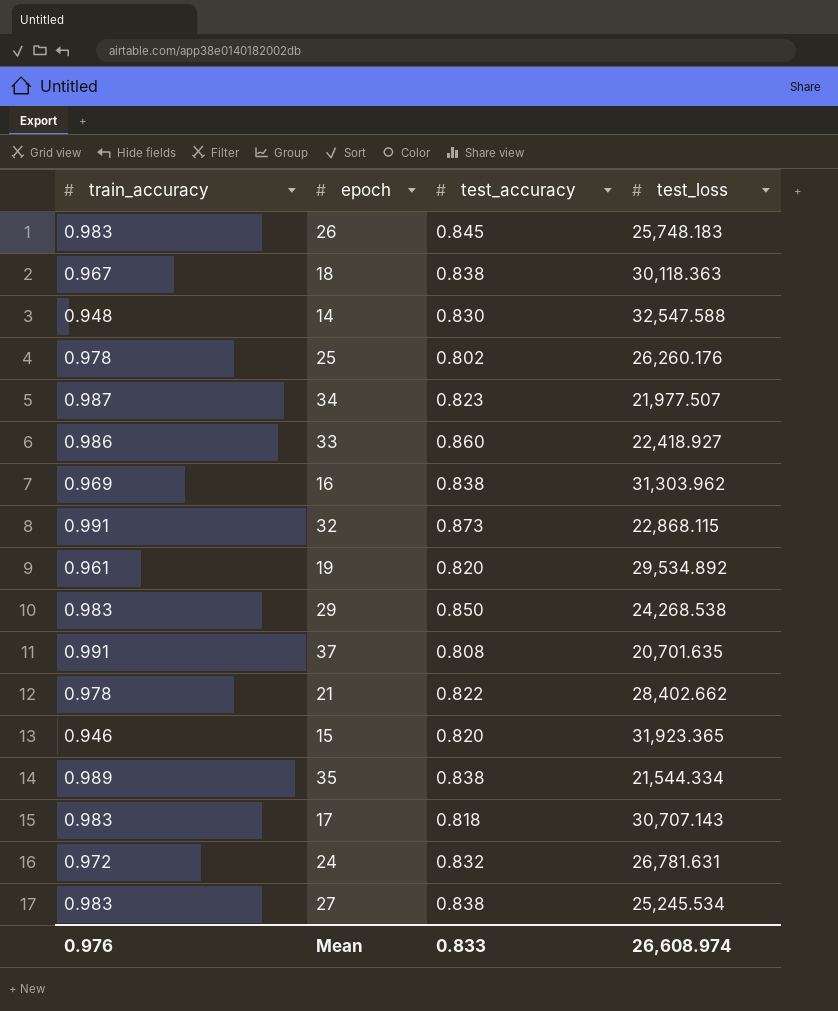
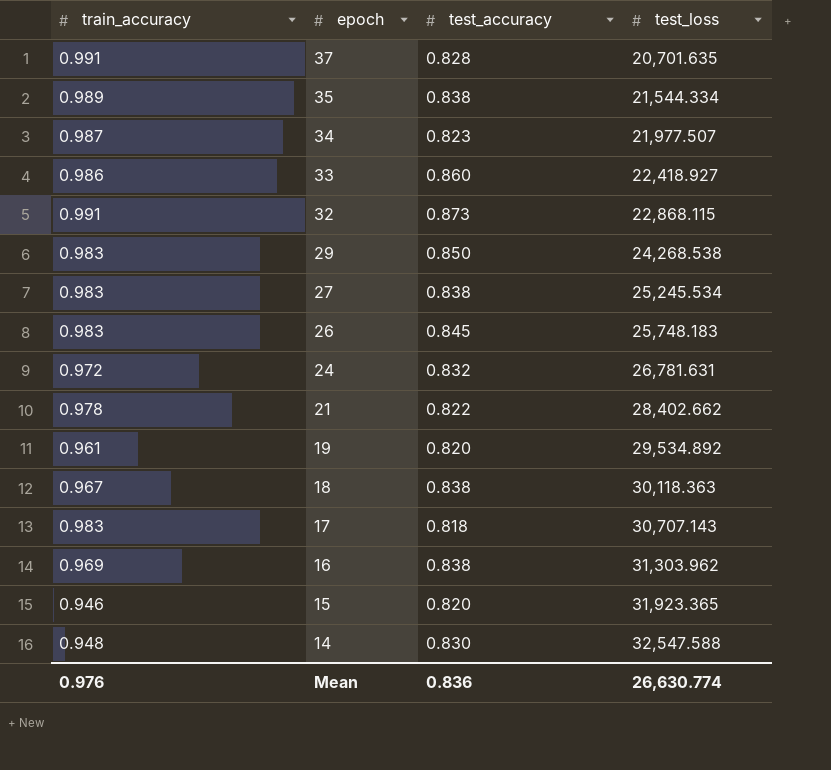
row order: none -> epoch descending
row 25: 0.978 | 0.802 | 26,260.176 -> none
37 | test_accuracy: 0.808 -> 0.828
Mean | test_accuracy: 0.833 -> 0.836
Mean | test_loss: 26,608.974 -> 26,630.774

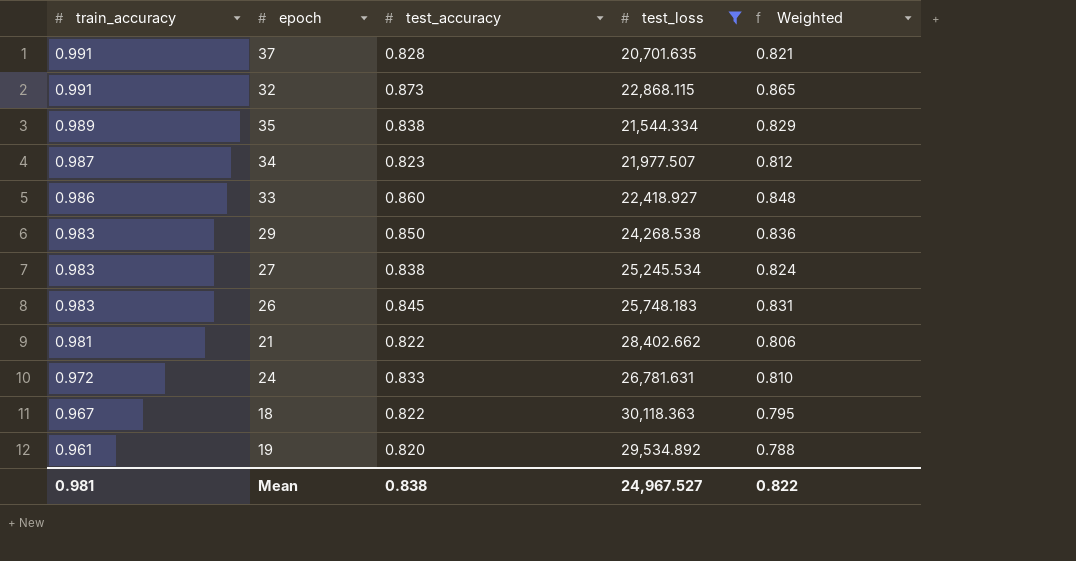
filter: none -> test_loss <= 30,118.363
row order: epoch descending -> train_accuracy descending
column Weighted | formula: none -> [train_accuracy] * [test_accuracy]
21 | train_accuracy: 0.978 -> 0.981
24 | test_accuracy: 0.832 -> 0.833
18 | test_accuracy: 0.838 -> 0.822
Mean | train_accuracy: 0.976 -> 0.981
Mean | test_accuracy: 0.836 -> 0.838
Mean | test_loss: 26,630.774 -> 24,967.527

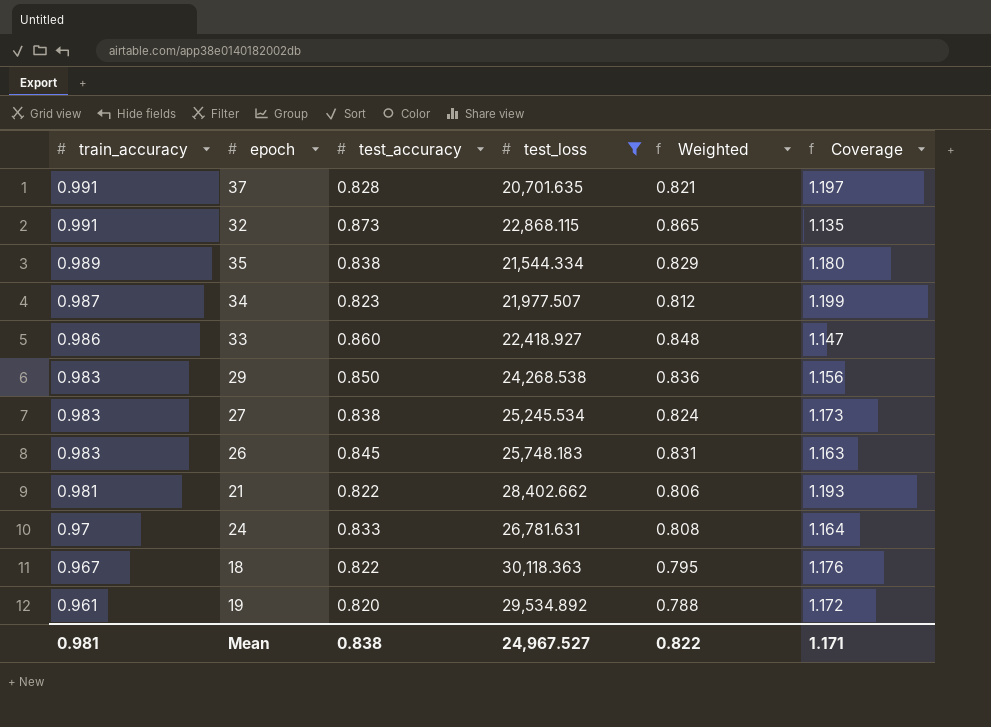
column Coverage | formula: none -> [train_accuracy] / [test_accuracy]
24 | train_accuracy: 0.972 -> 0.97
24 | Weighted: 0.810 -> 0.808

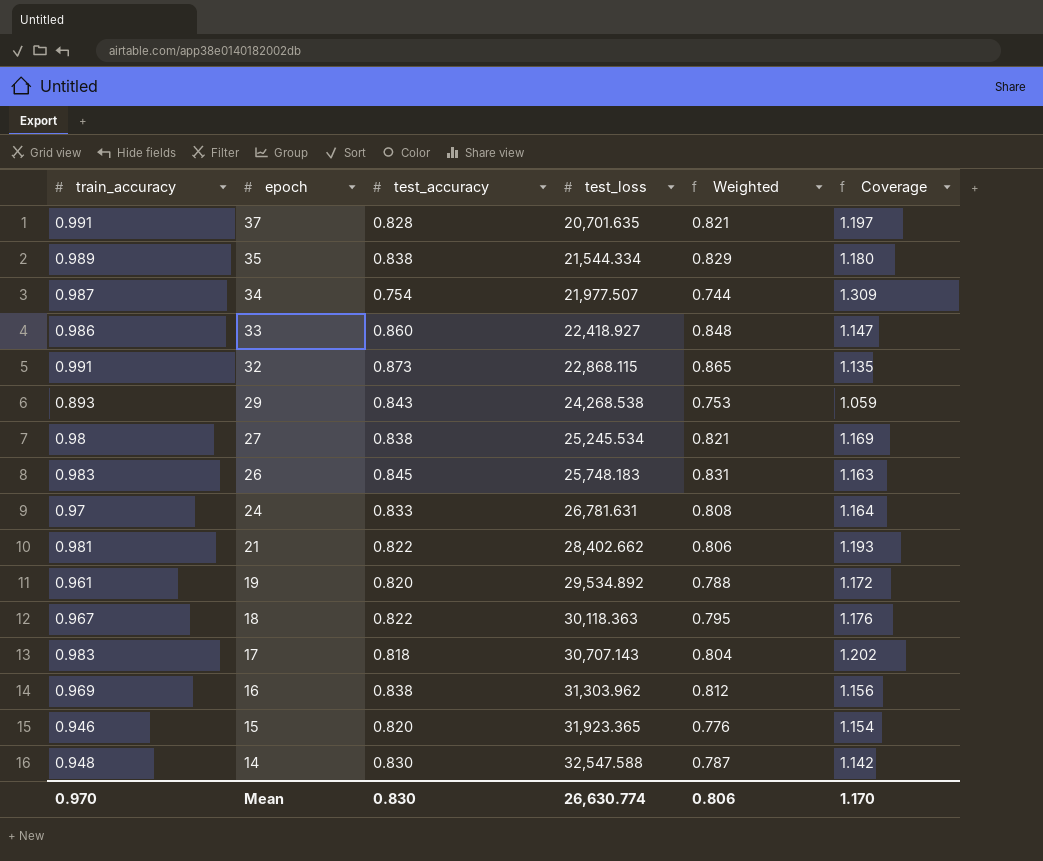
filter: test_loss <= 30,118.363 -> none
row order: train_accuracy descending -> epoch descending
34 | test_accuracy: 0.823 -> 0.754
34 | Weighted: 0.812 -> 0.744
34 | Coverage: 1.199 -> 1.309
29 | train_accuracy: 0.983 -> 0.893
29 | test_accuracy: 0.850 -> 0.843
29 | Weighted: 0.836 -> 0.753
29 | Coverage: 1.156 -> 1.059
27 | train_accuracy: 0.983 -> 0.98
27 | Weighted: 0.824 -> 0.821
27 | Coverage: 1.173 -> 1.169
Mean | train_accuracy: 0.981 -> 0.970
Mean | test_accuracy: 0.838 -> 0.830
Mean | test_loss: 24,967.527 -> 26,630.774
Mean | Weighted: 0.822 -> 0.806
Mean | Coverage: 1.171 -> 1.170

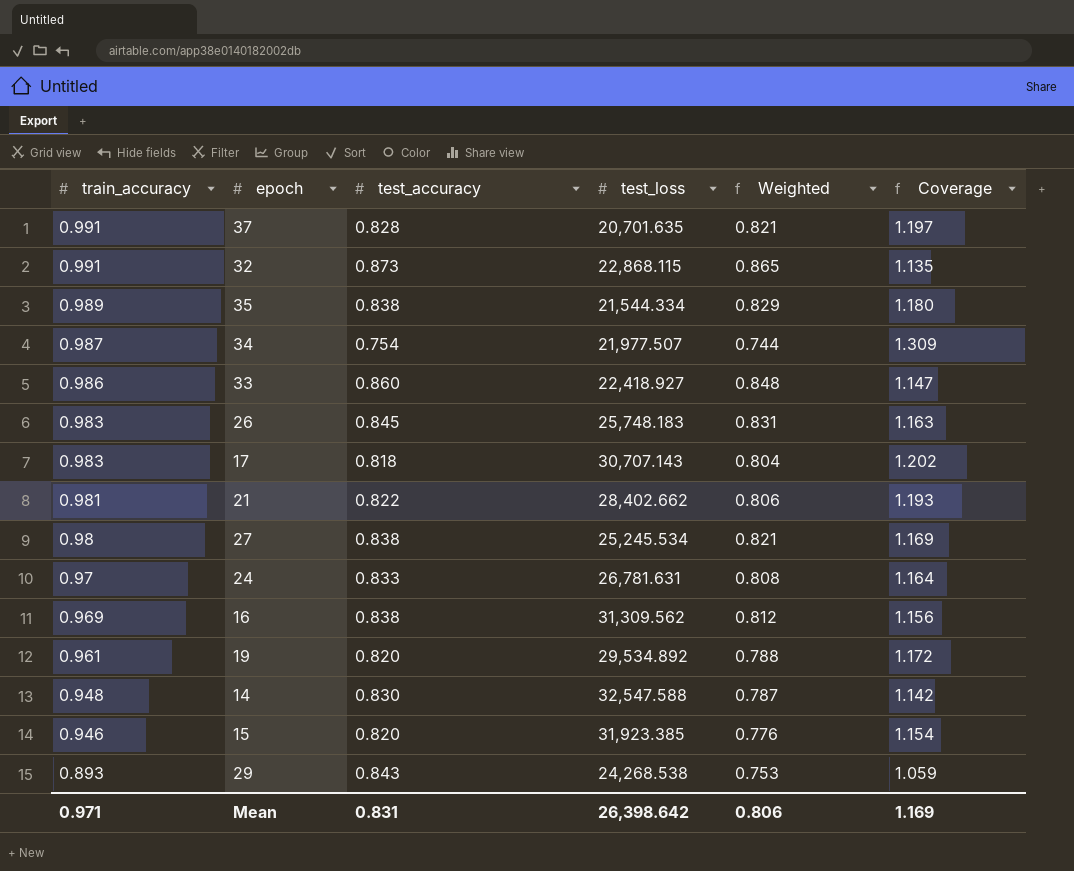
row order: epoch descending -> train_accuracy descending
row 18: 0.967 | 0.822 | 30,118.363 | 0.795 | 1.176 -> none
16 | test_loss: 31,303.962 -> 31,309.562
15 | test_loss: 31,923.365 -> 31,923.385
Mean | train_accuracy: 0.970 -> 0.971
Mean | test_accuracy: 0.830 -> 0.831
Mean | test_loss: 26,630.774 -> 26,398.642
Mean | Coverage: 1.170 -> 1.169

